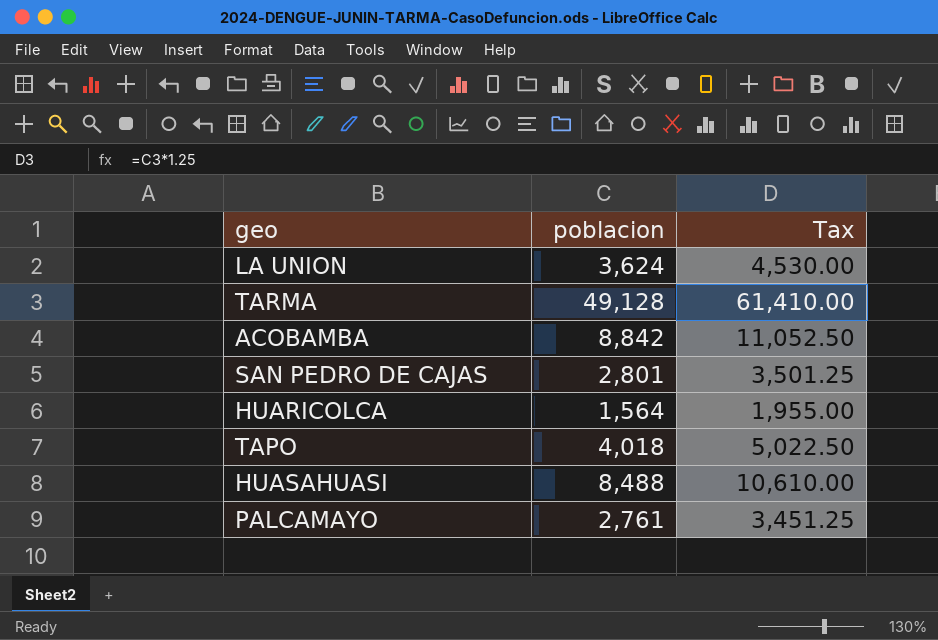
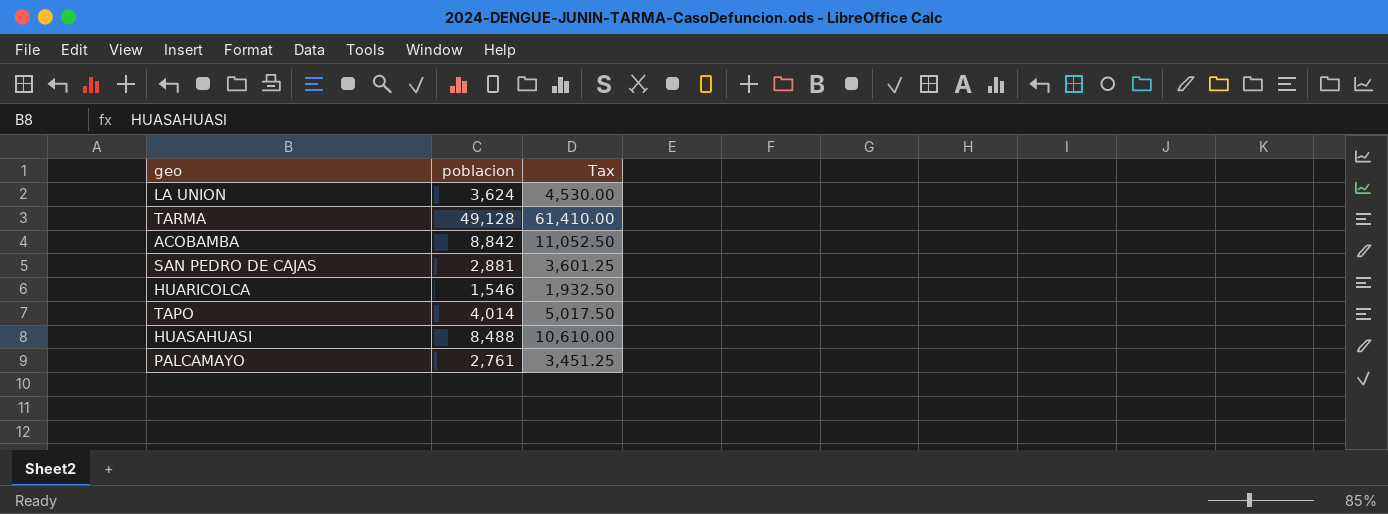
SAN PEDRO DE CAJAS | poblacion: 2,801 -> 2,881
SAN PEDRO DE CAJAS | Tax: 3,501.25 -> 3,601.25
HUARICOLCA | poblacion: 1,564 -> 1,546
HUARICOLCA | Tax: 1,955.00 -> 1,932.50
TAPO | poblacion: 4,018 -> 4,014
TAPO | Tax: 5,022.50 -> 5,017.50

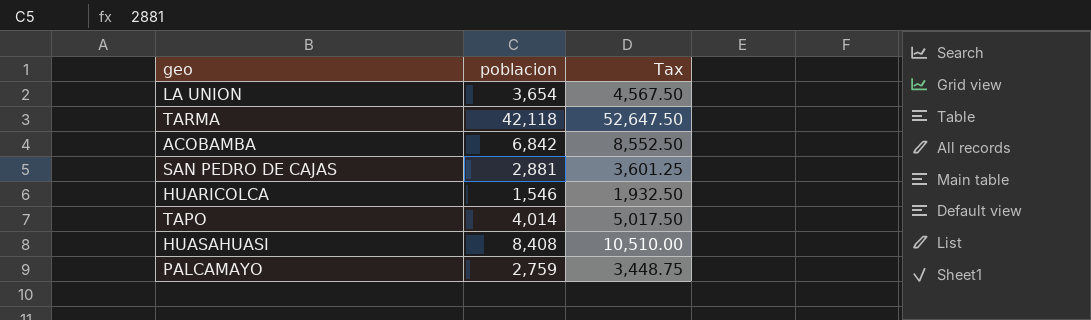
LA UNION | poblacion: 3,624 -> 3,654
LA UNION | Tax: 4,530.00 -> 4,567.50
TARMA | poblacion: 49,128 -> 42,118
TARMA | Tax: 61,410.00 -> 52,647.50
ACOBAMBA | poblacion: 8,842 -> 6,842
ACOBAMBA | Tax: 11,052.50 -> 8,552.50
HUASAHUASI | poblacion: 8,488 -> 8,408
HUASAHUASI | Tax: 10,610.00 -> 10,510.00
PALCAMAYO | poblacion: 2,761 -> 2,759
PALCAMAYO | Tax: 3,451.25 -> 3,448.75

